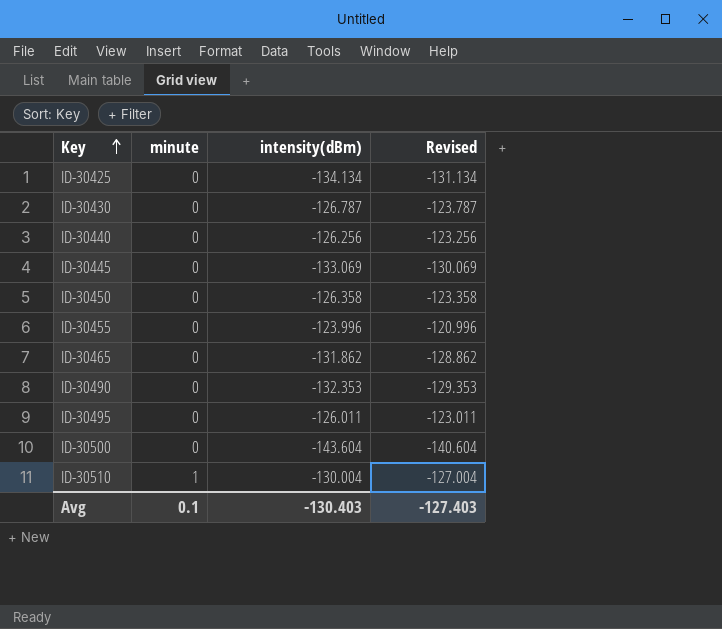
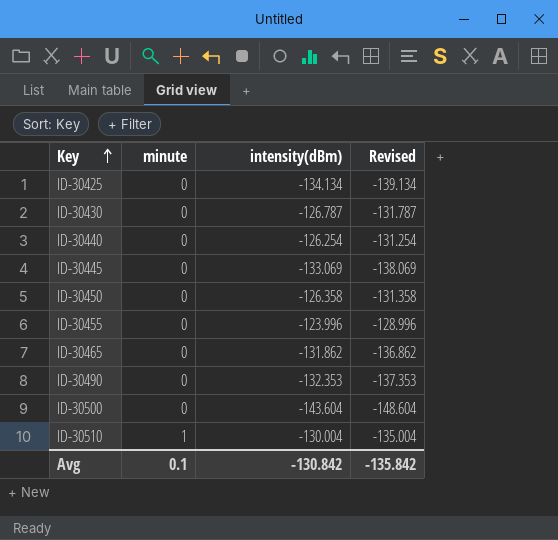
column Revised | formula: [intensity(dBm)] + 3 -> [intensity(dBm)] - 5
row ID-30495: 0 | -126.011 | -123.011 -> none
ID-30440 | intensity(dBm): -126.256 -> -126.254
Avg | intensity(dBm): -130.403 -> -130.842
Avg | Revised: -127.403 -> -135.842

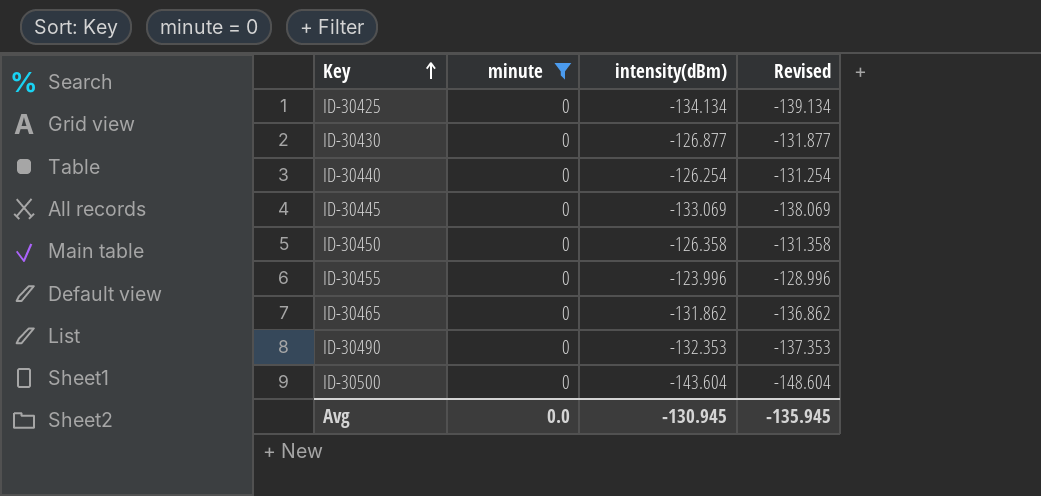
filter: none -> minute = 0
ID-30430 | intensity(dBm): -126.787 -> -126.877
ID-30430 | Revised: -131.787 -> -131.877
Avg | minute: 0.1 -> 0.0
Avg | intensity(dBm): -130.842 -> -130.945
Avg | Revised: -135.842 -> -135.945

